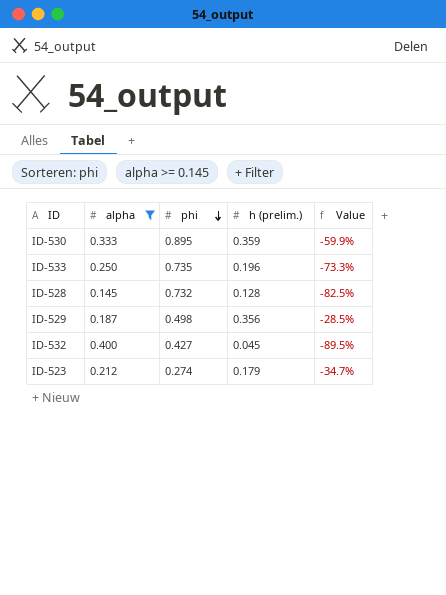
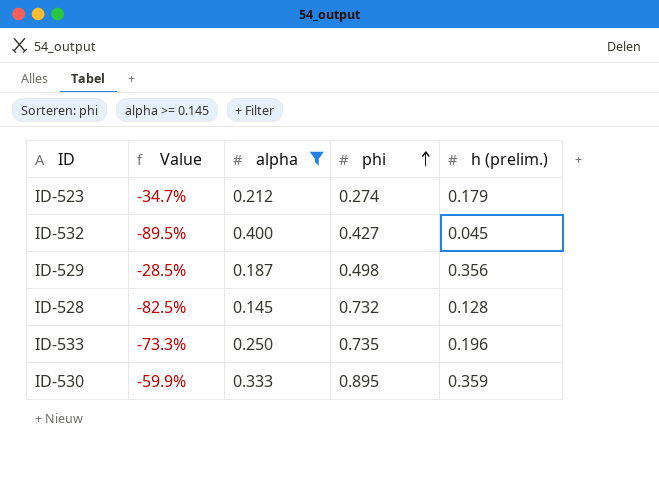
row order: phi descending -> phi ascending
column Value | position: 5 -> 2

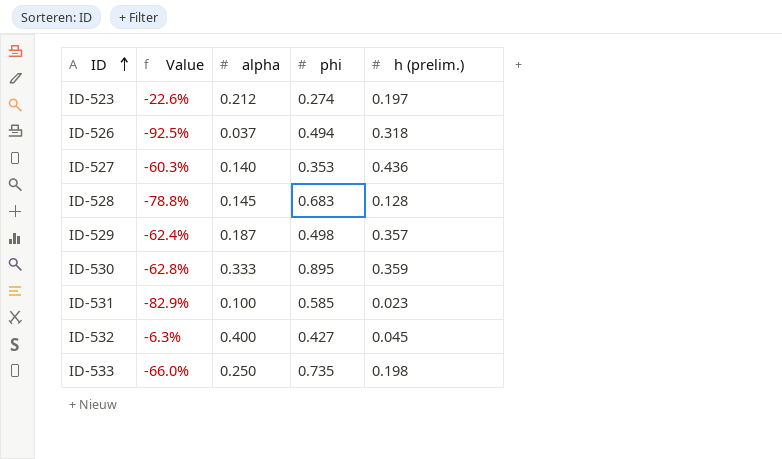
filter: alpha >= 0.145 -> none
row order: phi ascending -> ID ascending
column Value | formula: ([h (prelim.)] - [phi]) / [phi] -> ([alpha] - [phi]) / [phi]
ID-523 | h (prelim.): 0.179 -> 0.197
ID-528 | phi: 0.732 -> 0.683
ID-529 | h (prelim.): 0.356 -> 0.357
ID-533 | h (prelim.): 0.196 -> 0.198

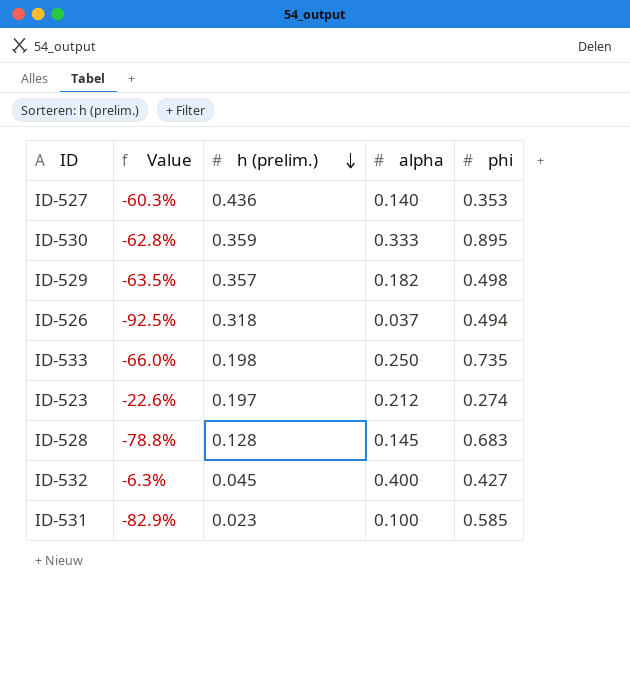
row order: ID ascending -> h (prelim.) descending
column h (prelim.) | position: 5 -> 3
ID-529 | Value: -62.4% -> -63.5%
ID-529 | alpha: 0.187 -> 0.182

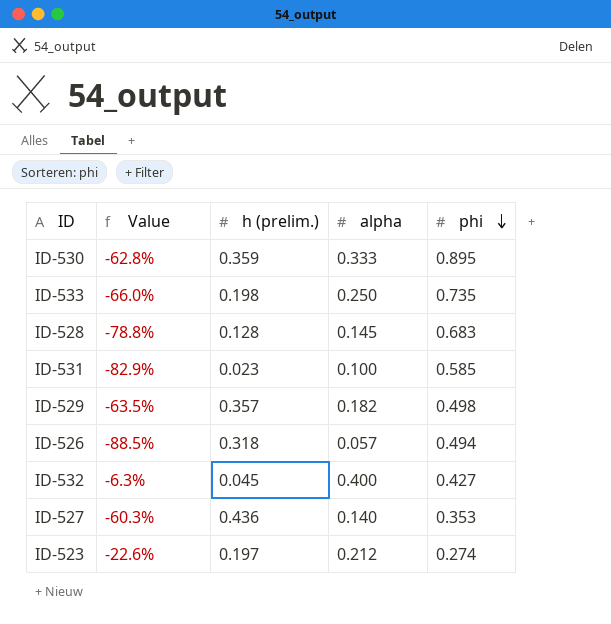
row order: h (prelim.) descending -> phi descending
ID-526 | Value: -92.5% -> -88.5%
ID-526 | alpha: 0.037 -> 0.057

